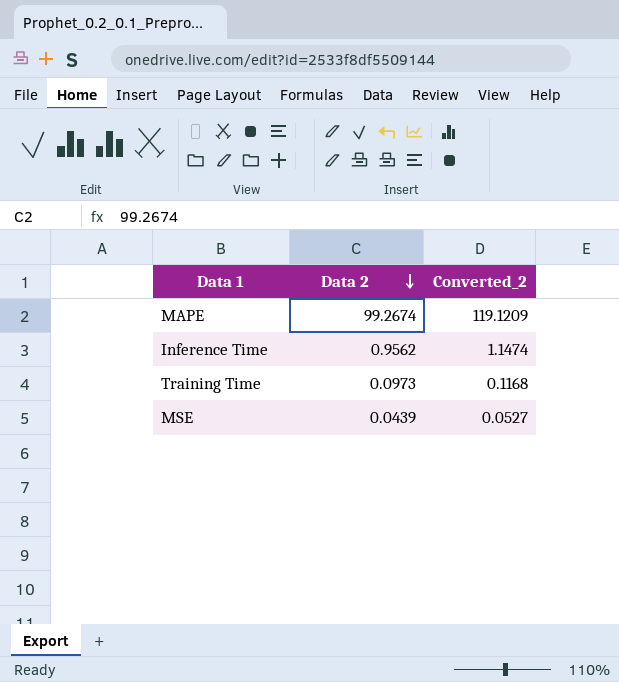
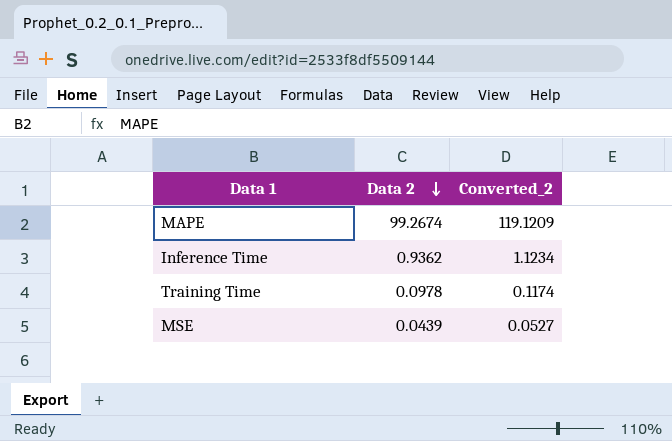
Inference Time | Data 2: 0.9562 -> 0.9362
Inference Time | Converted_2: 1.1474 -> 1.1234
Training Time | Data 2: 0.0973 -> 0.0978
Training Time | Converted_2: 0.1168 -> 0.1174

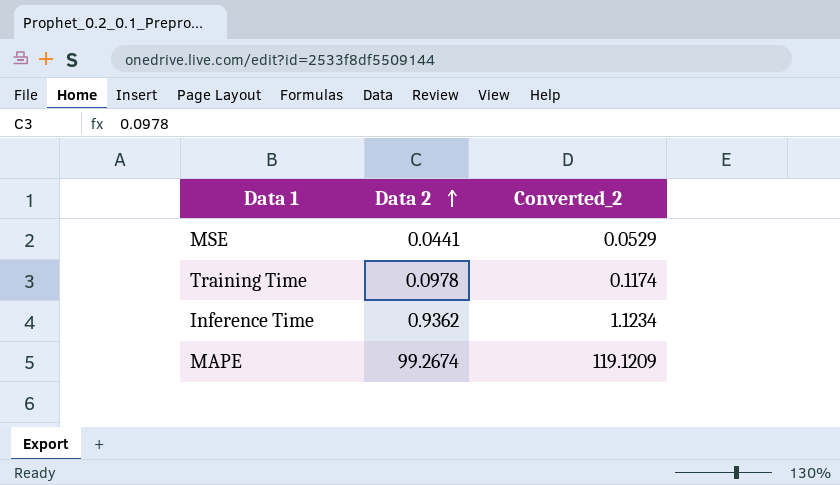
row order: Data 2 descending -> Data 2 ascending
MSE | Data 2: 0.0439 -> 0.0441
MSE | Converted_2: 0.0527 -> 0.0529

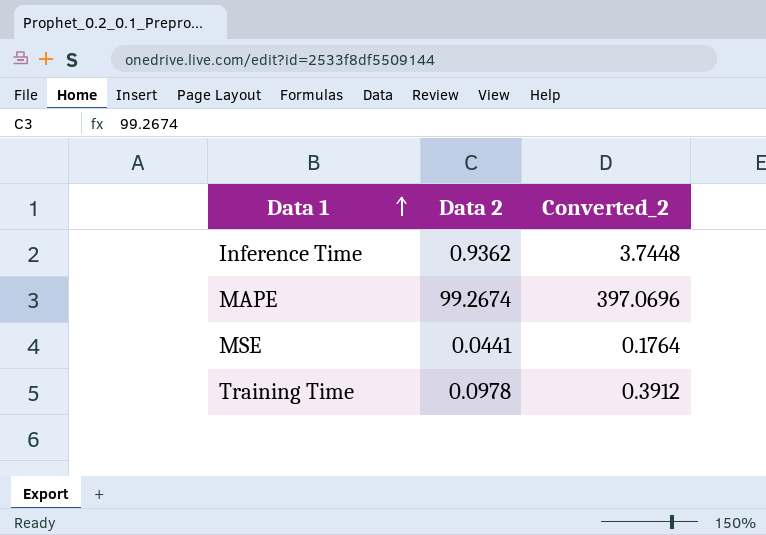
row order: Data 2 ascending -> Data 1 ascending
column Converted_2 | formula: [Data 2] * 1.2 -> [Data 2] * 4

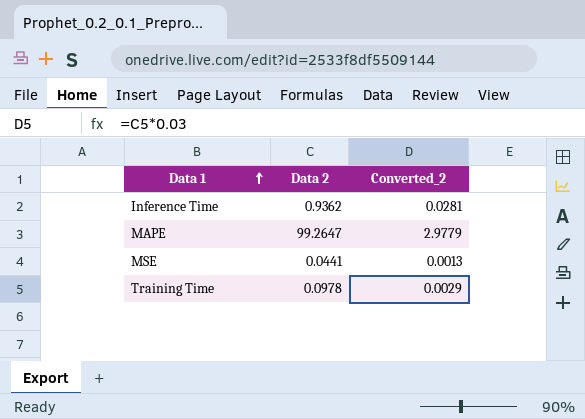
column Converted_2 | formula: [Data 2] * 4 -> [Data 2] * 0.03
MAPE | Data 2: 99.2674 -> 99.2647

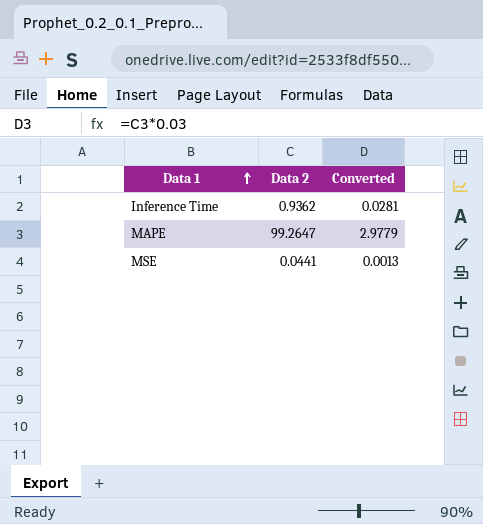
column name: Converted_2 -> Converted
row Training Time: 0.0978 | 0.0029 -> none

